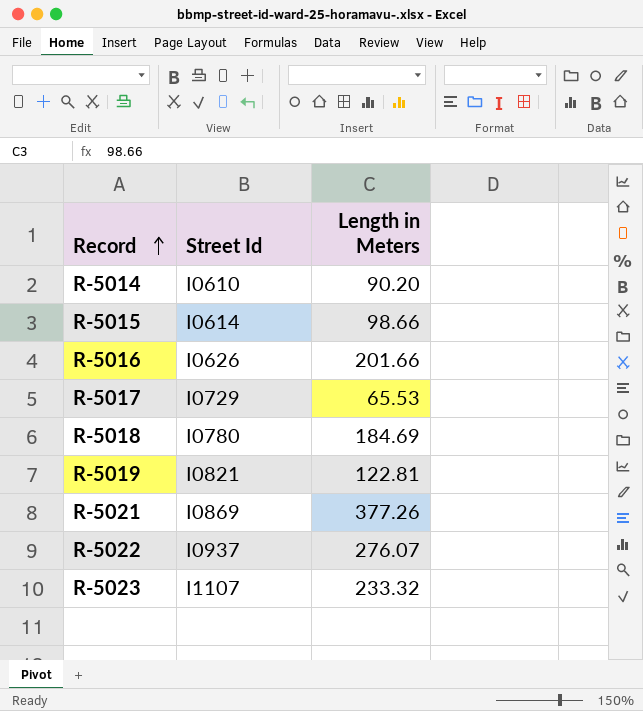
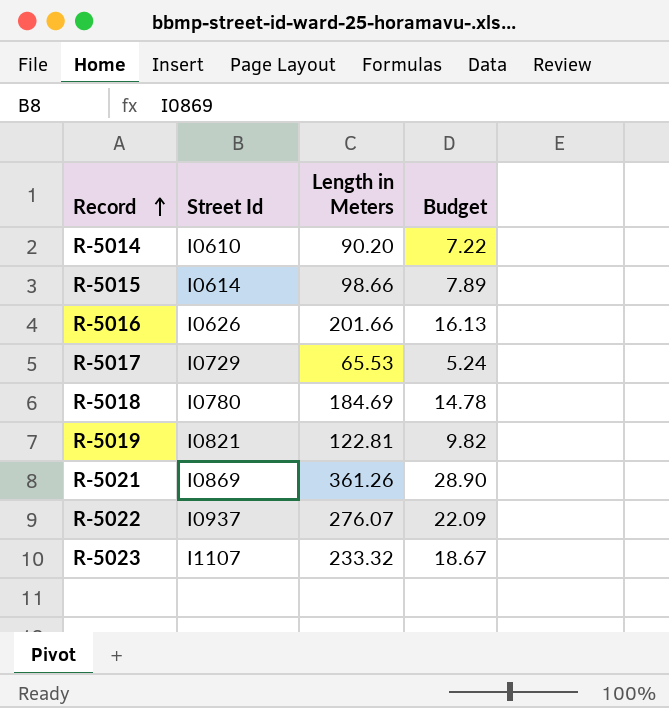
column Budget | formula: none -> [Length in Meters] * 0.08
R-5021 | Length in Meters: 377.26 -> 361.26

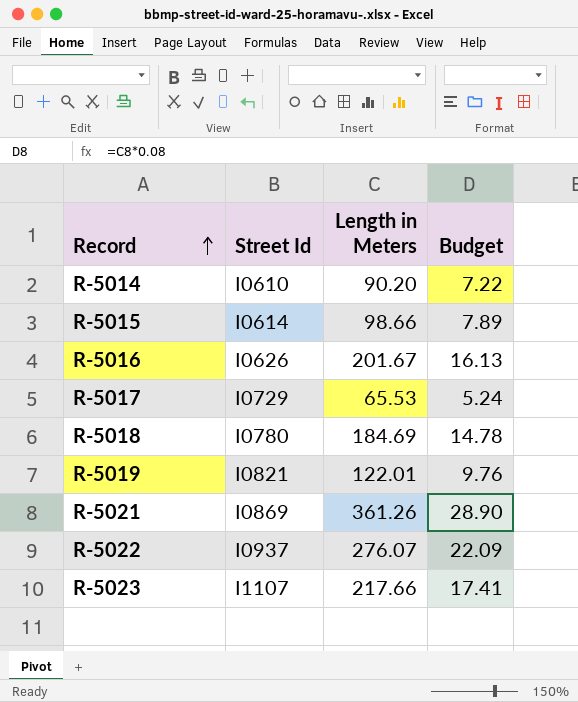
R-5016 | Length in Meters: 201.66 -> 201.67
R-5019 | Length in Meters: 122.81 -> 122.01
R-5019 | Budget: 9.82 -> 9.76
R-5023 | Length in Meters: 233.32 -> 217.66
R-5023 | Budget: 18.67 -> 17.41

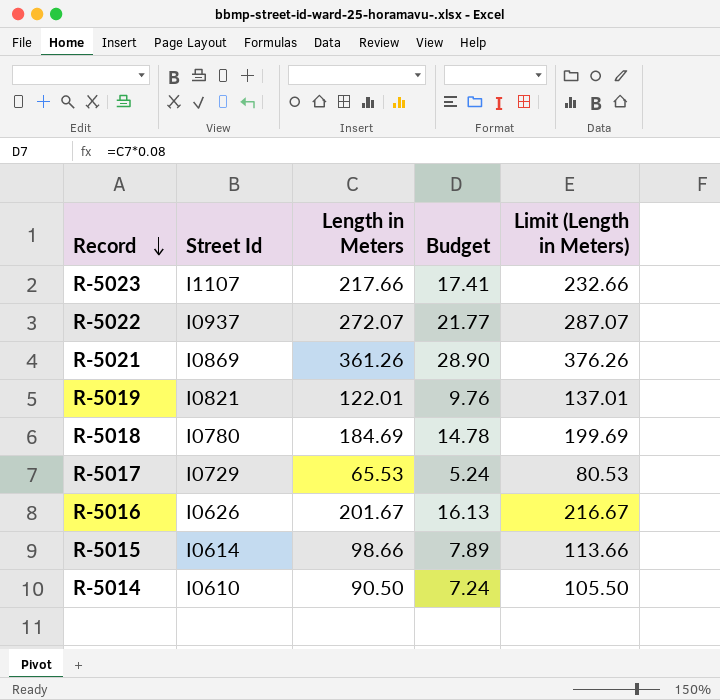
row order: Record ascending -> Record descending
column Limit (Length in Meters) | formula: none -> [Length in Meters] + 15
R-5022 | Length in Meters: 276.07 -> 272.07
R-5022 | Budget: 22.09 -> 21.77
R-5014 | Length in Meters: 90.20 -> 90.50
R-5014 | Budget: 7.22 -> 7.24

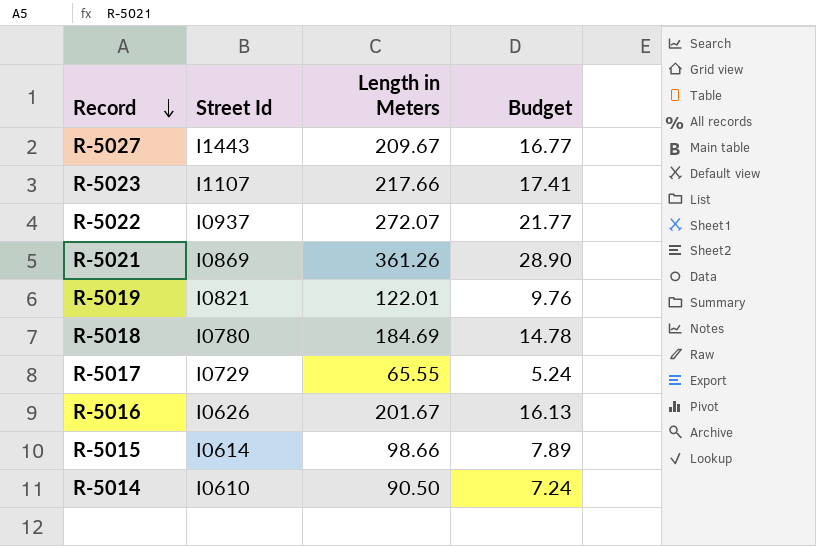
column Limit (Length in Meters) | formula: [Length in Meters] + 15 -> none
row R-5027: none -> I1443 | 209.67 | 16.77
R-5017 | Length in Meters: 65.53 -> 65.55

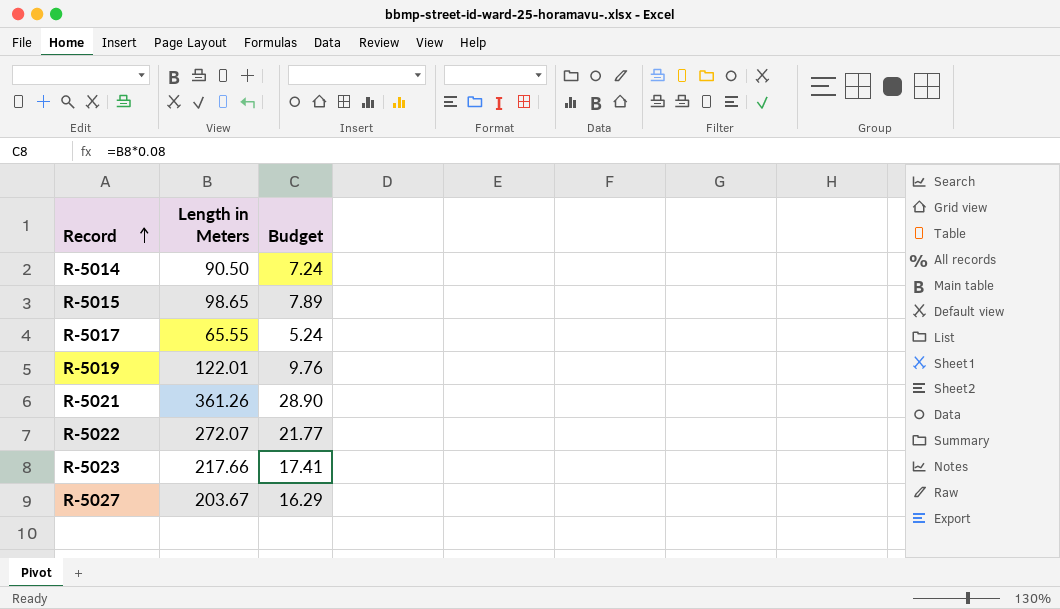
row order: Record descending -> Record ascending
column Street Id | position: 2 -> none
row R-5018: I0780 | 184.69 | 14.78 -> none
row R-5016: I0626 | 201.67 | 16.13 -> none
R-5015 | Length in Meters: 98.66 -> 98.65
R-5027 | Length in Meters: 209.67 -> 203.67
R-5027 | Budget: 16.77 -> 16.29

